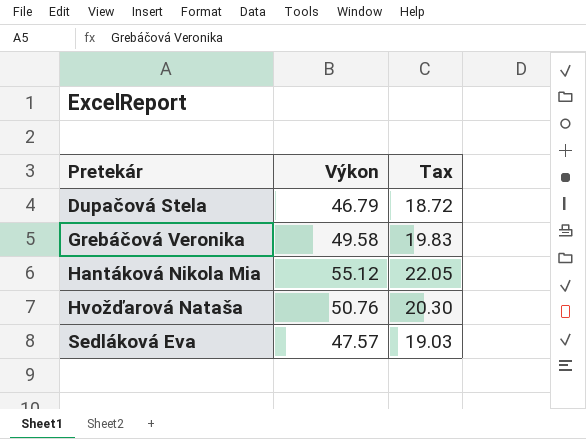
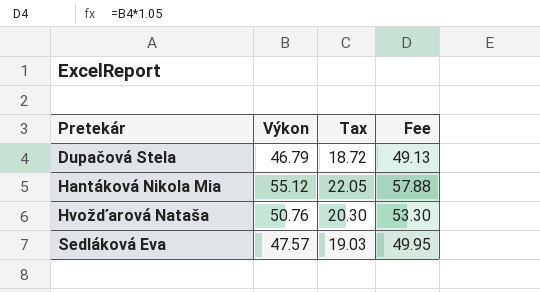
column Fee | formula: none -> [Výkon] * 1.05
row Grebáčová Veronika: 49.58 | 19.83 -> none

